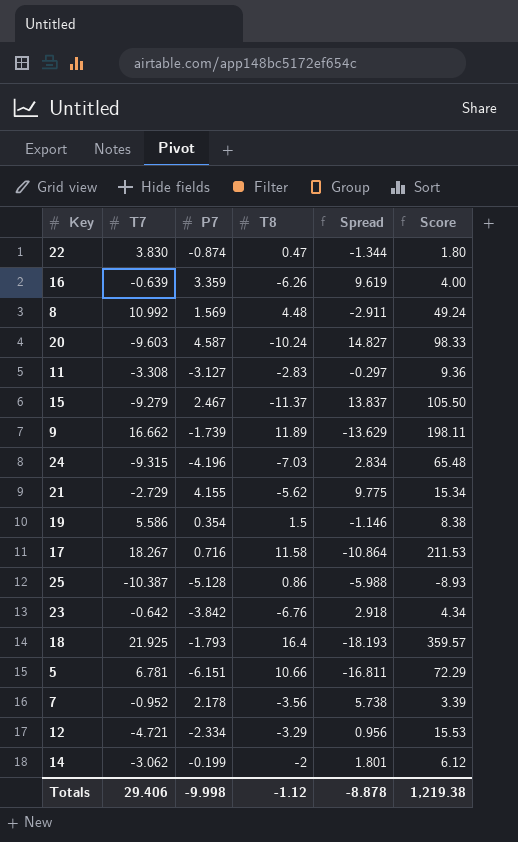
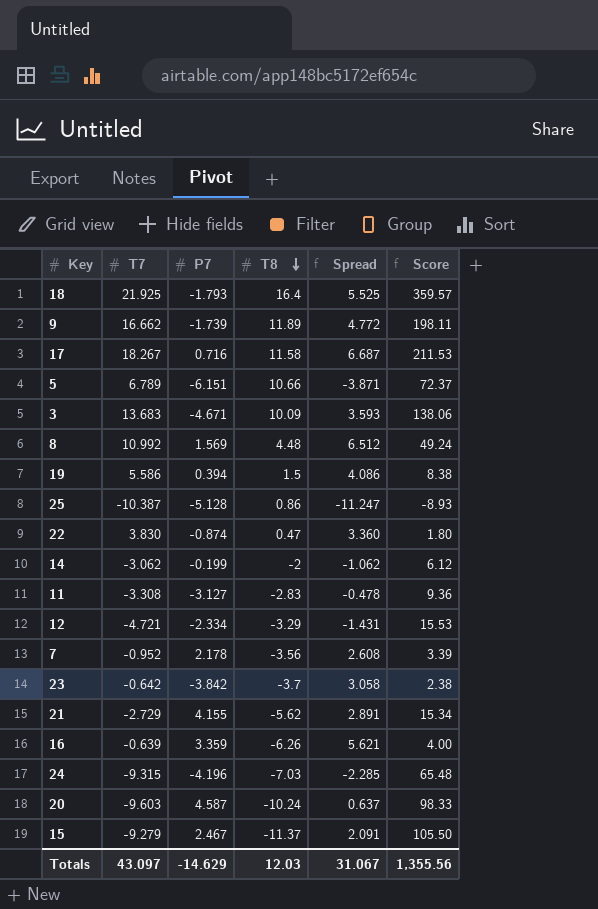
row order: none -> T8 descending
column Spread | formula: [P7] - [T8] -> [T7] - [T8]
5 | T7: 6.781 -> 6.789
5 | Score: 72.29 -> 72.37
row 3: none -> 13.683 | -4.671 | 10.09 | 3.593 | 138.06
19 | P7: 0.354 -> 0.394
23 | T8: -6.76 -> -3.7
23 | Score: 4.34 -> 2.38
Totals | T7: 29.406 -> 43.097
Totals | P7: -9.998 -> -14.629
Totals | T8: -1.12 -> 12.03
Totals | Spread: -8.878 -> 31.067
Totals | Score: 1,219.38 -> 1,355.56

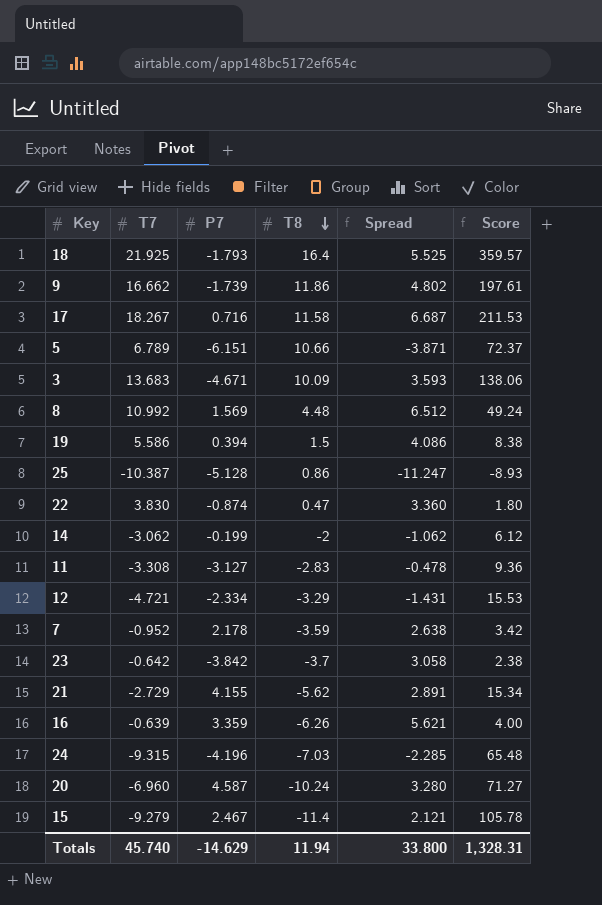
9 | T8: 11.89 -> 11.86
9 | Spread: 4.772 -> 4.802
9 | Score: 198.11 -> 197.61
7 | T8: -3.56 -> -3.59
7 | Spread: 2.608 -> 2.638
7 | Score: 3.39 -> 3.42
20 | T7: -9.603 -> -6.960
20 | Spread: 0.637 -> 3.280
20 | Score: 98.33 -> 71.27
15 | T8: -11.37 -> -11.4
15 | Spread: 2.091 -> 2.121
15 | Score: 105.50 -> 105.78
Totals | T7: 43.097 -> 45.740
Totals | T8: 12.03 -> 11.94
Totals | Spread: 31.067 -> 33.800
Totals | Score: 1,355.56 -> 1,328.31

